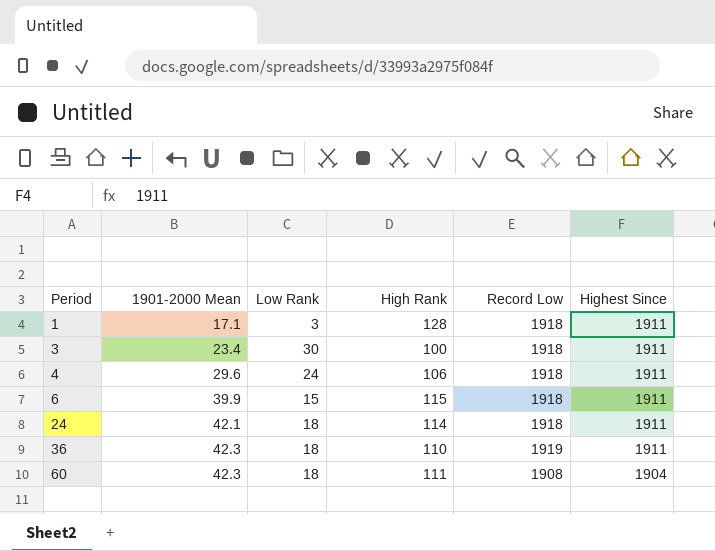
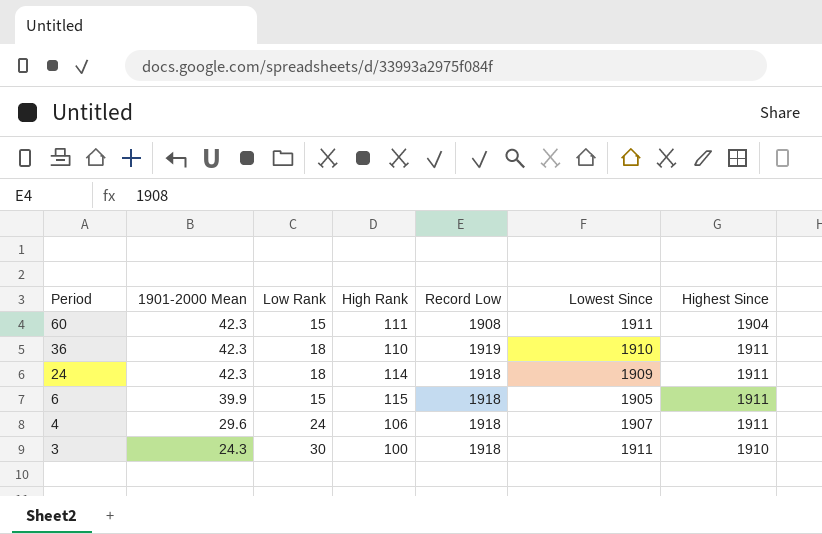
row order: Period ascending -> Period descending
column Lowest Since | position: none -> 6
row 1: 17.1 | 3 | 128 | 1918 | 1911 -> none
60 | Low Rank: 18 -> 15
24 | 1901-2000 Mean: 42.1 -> 42.3
3 | 1901-2000 Mean: 23.4 -> 24.3
3 | Highest Since: 1911 -> 1910

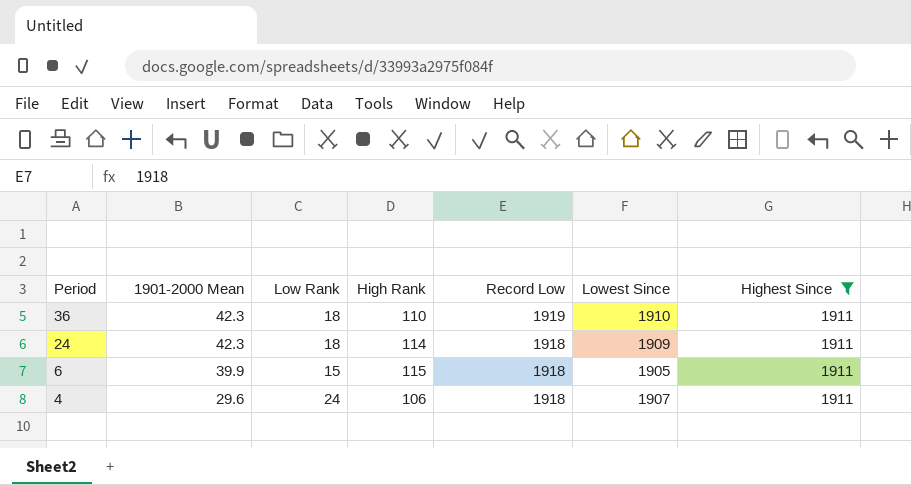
filter: none -> Highest Since = 1911

